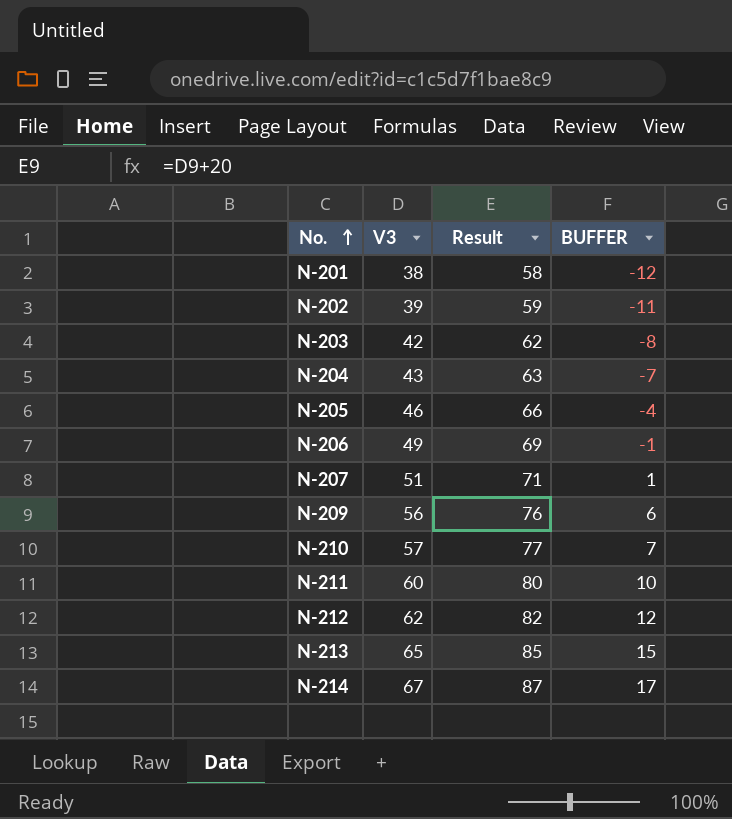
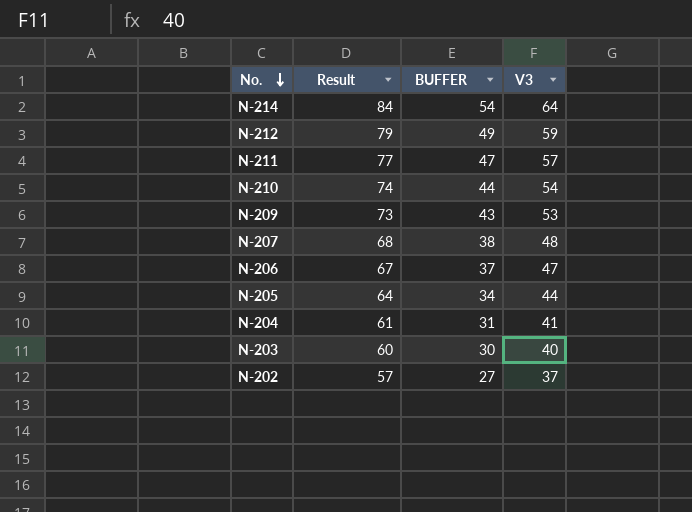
row order: No. ascending -> No. descending
column BUFFER | formula: [V3] - 50 -> [V3] - 10
column V3 | position: 2 -> 4
row N-201: 38 | 58 | -12 -> none
row N-213: 65 | 85 | 15 -> none
N-214 | Result: 87 -> 84
N-214 | V3: 67 -> 64
N-212 | Result: 82 -> 79
N-212 | V3: 62 -> 59
N-211 | Result: 80 -> 77
N-211 | V3: 60 -> 57
N-210 | Result: 77 -> 74
N-210 | V3: 57 -> 54
N-209 | Result: 76 -> 73
N-209 | V3: 56 -> 53
N-207 | Result: 71 -> 68
N-207 | V3: 51 -> 48
N-206 | Result: 69 -> 67
N-206 | V3: 49 -> 47
N-205 | Result: 66 -> 64
N-205 | V3: 46 -> 44
N-204 | Result: 63 -> 61
N-204 | V3: 43 -> 41
N-203 | Result: 62 -> 60
N-203 | V3: 42 -> 40
N-202 | Result: 59 -> 57
N-202 | V3: 39 -> 37

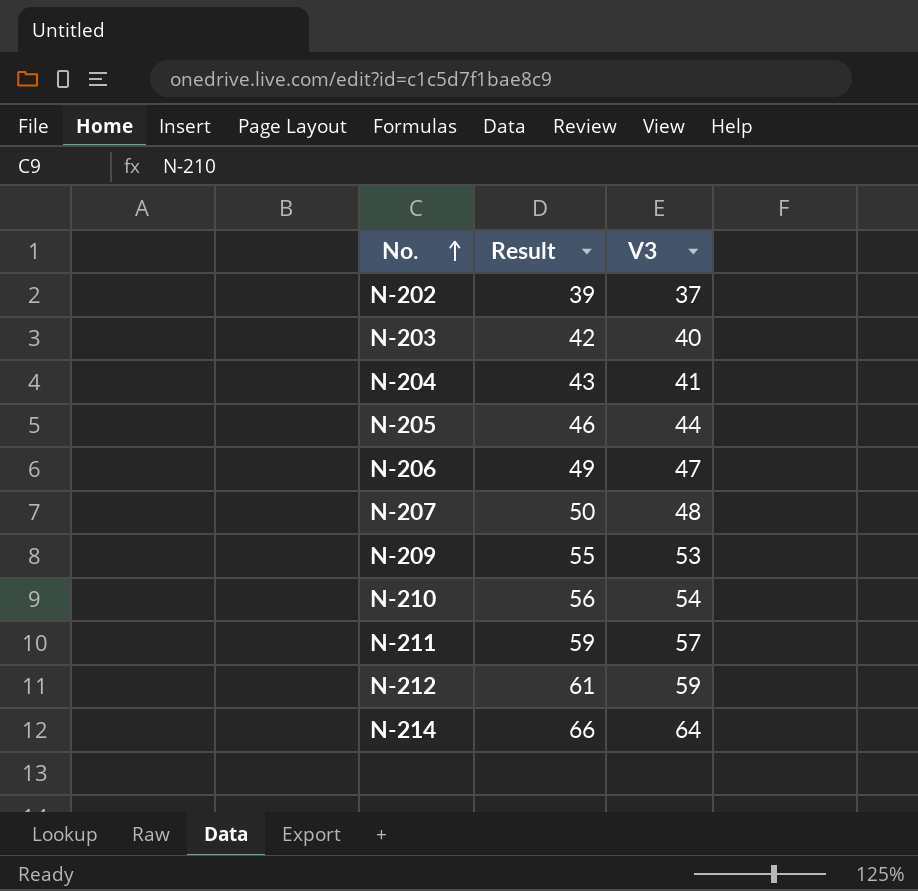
row order: No. descending -> No. ascending
column BUFFER | formula: [V3] - 10 -> none
column Result | formula: [V3] + 20 -> [V3] + 2

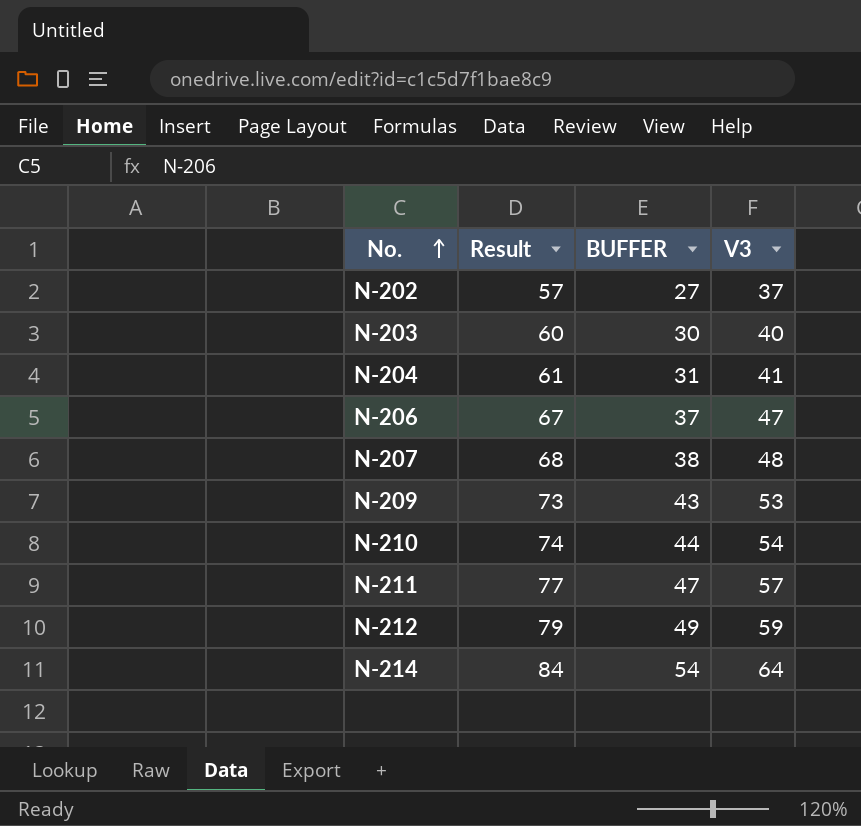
column Result | formula: [V3] + 2 -> [V3] + 20
column BUFFER | formula: none -> [V3] - 10
row N-205: 46 | 44 -> none

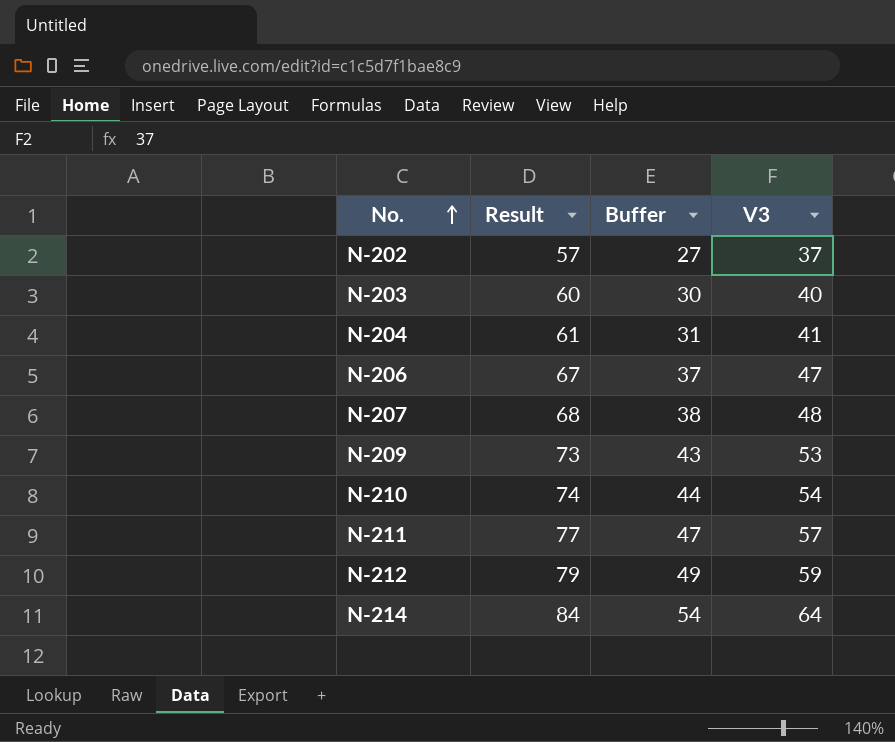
column name: BUFFER -> Buffer

